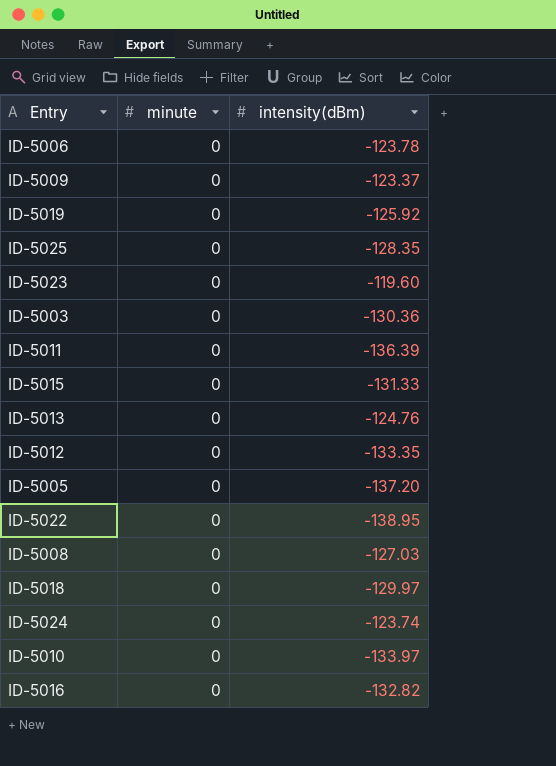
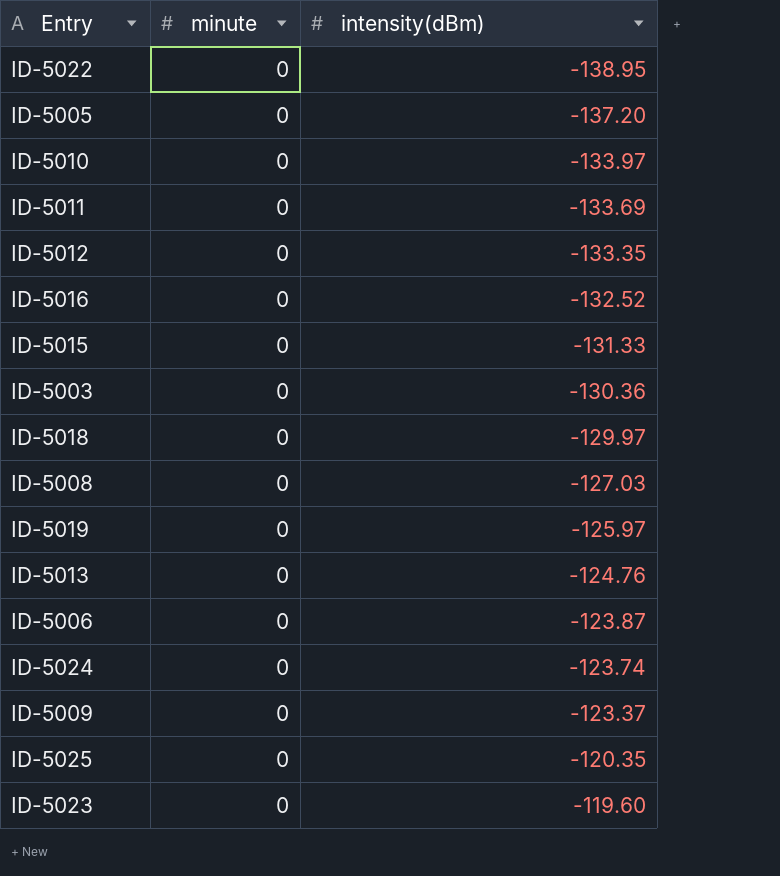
row order: none -> intensity(dBm) ascending
ID-5011 | intensity(dBm): -136.39 -> -133.69
ID-5016 | intensity(dBm): -132.82 -> -132.52
ID-5019 | intensity(dBm): -125.92 -> -125.97
ID-5006 | intensity(dBm): -123.78 -> -123.87
ID-5025 | intensity(dBm): -128.35 -> -120.35

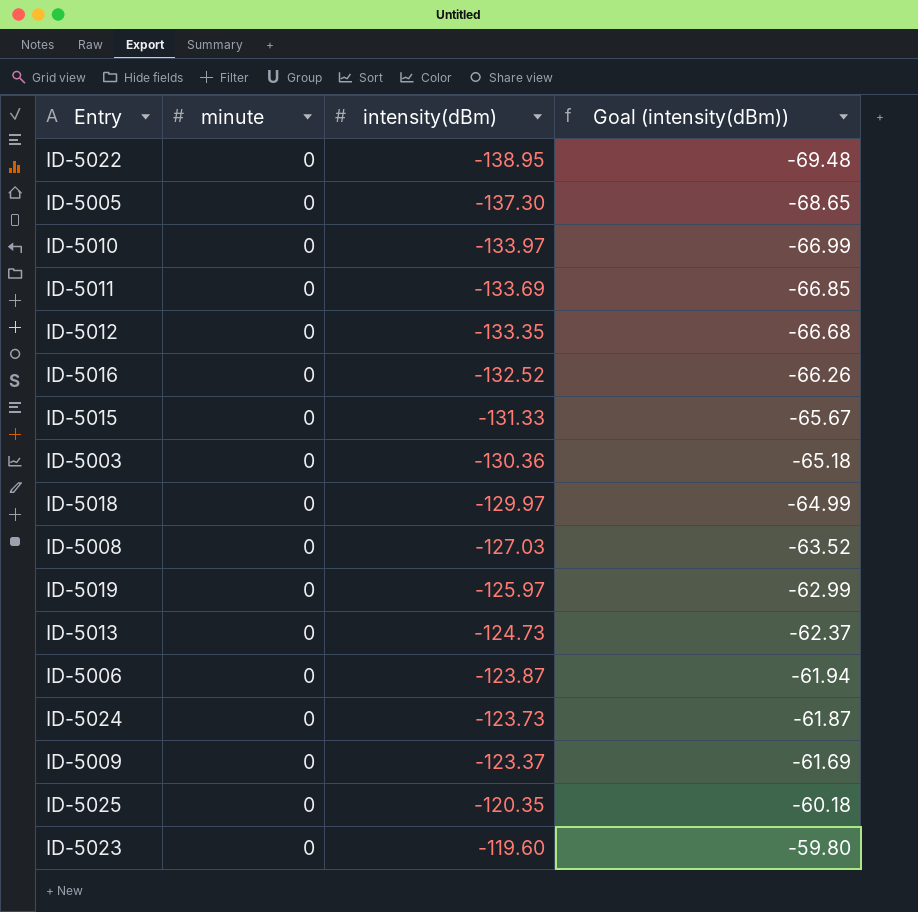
column Goal (intensity(dBm)) | formula: none -> [intensity(dBm)] * 0.5
ID-5005 | intensity(dBm): -137.20 -> -137.30
ID-5013 | intensity(dBm): -124.76 -> -124.73
ID-5024 | intensity(dBm): -123.74 -> -123.73

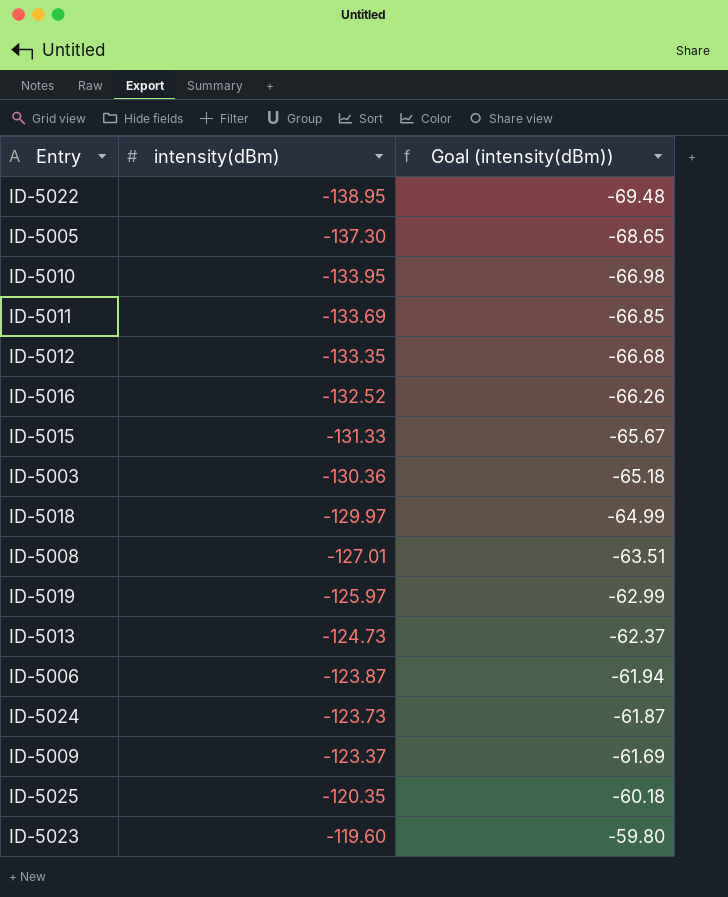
column minute | position: 2 -> none
ID-5010 | intensity(dBm): -133.97 -> -133.95
ID-5010 | Goal (intensity(dBm)): -66.99 -> -66.98
ID-5008 | intensity(dBm): -127.03 -> -127.01
ID-5008 | Goal (intensity(dBm)): -63.52 -> -63.51

